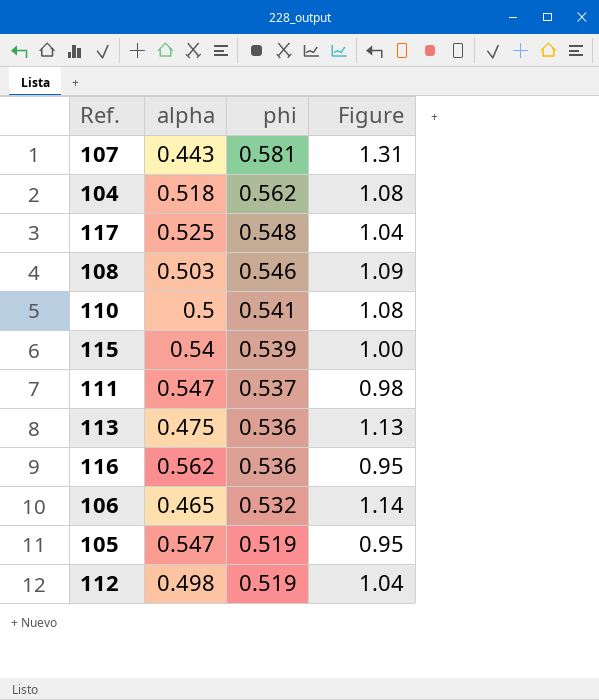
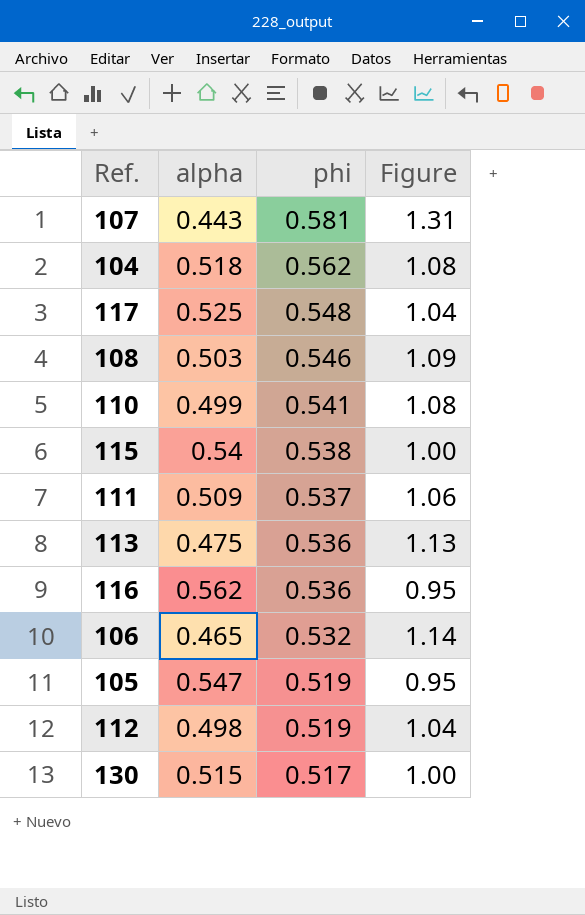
110 | alpha: 0.5 -> 0.499
115 | phi: 0.539 -> 0.538
111 | alpha: 0.547 -> 0.509
111 | Figure: 0.98 -> 1.06
row 130: none -> 0.515 | 0.517 | 1.00

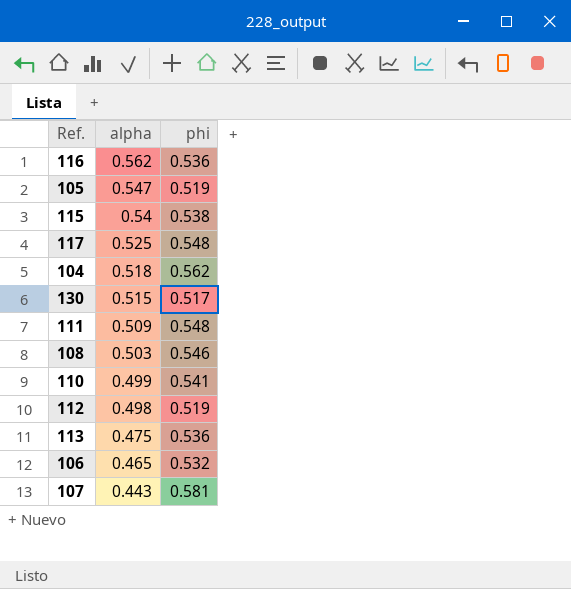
row order: phi descending -> alpha descending
column Figure | formula: [phi] / [alpha] -> none
111 | phi: 0.537 -> 0.548

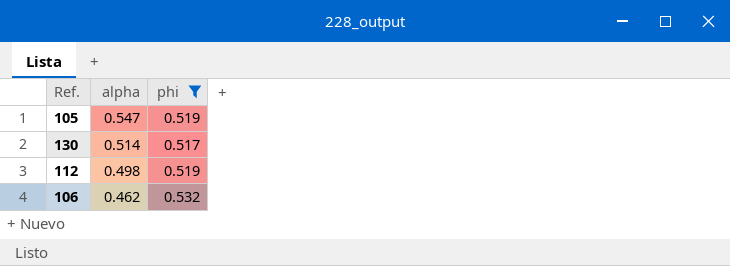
filter: none -> phi <= 0.532
130 | alpha: 0.515 -> 0.514
106 | alpha: 0.465 -> 0.462

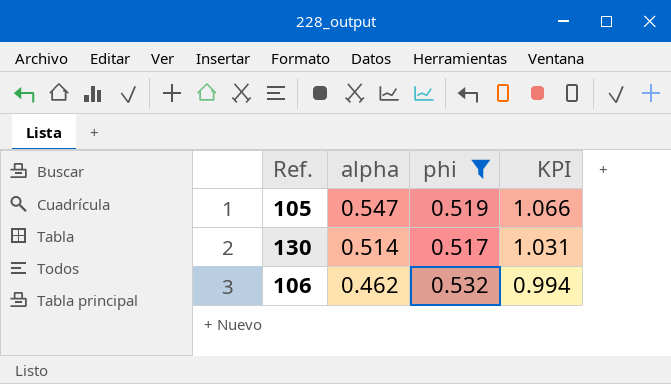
column KPI | formula: none -> [alpha] + [phi]
row 112: 0.498 | 0.519 -> none

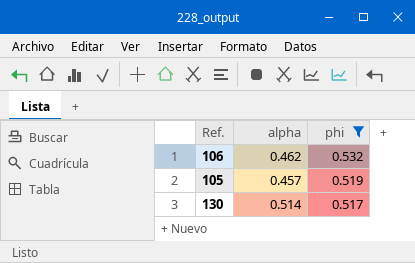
row order: alpha descending -> phi descending
column KPI | formula: [alpha] + [phi] -> none
105 | alpha: 0.547 -> 0.457

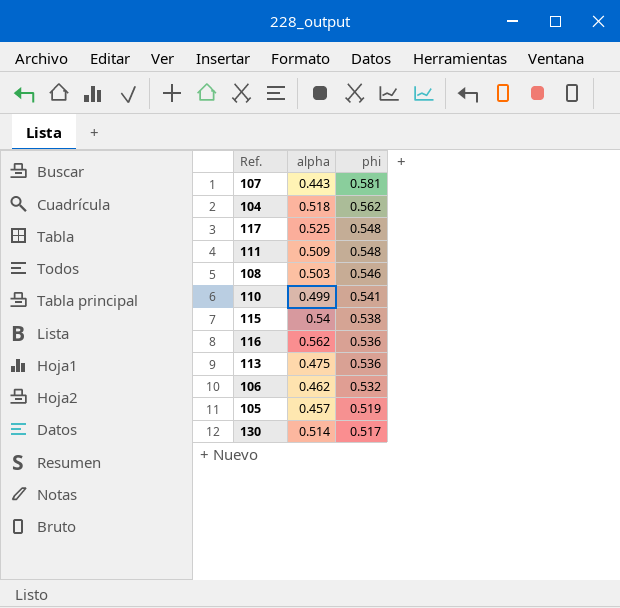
filter: phi <= 0.532 -> none

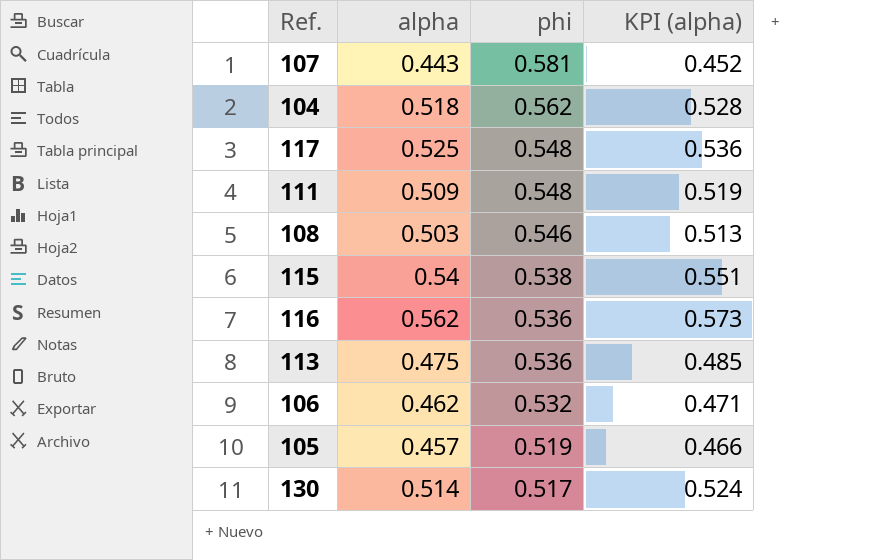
column KPI (alpha) | formula: none -> [alpha] * 1.02
row 110: 0.499 | 0.541 -> none

